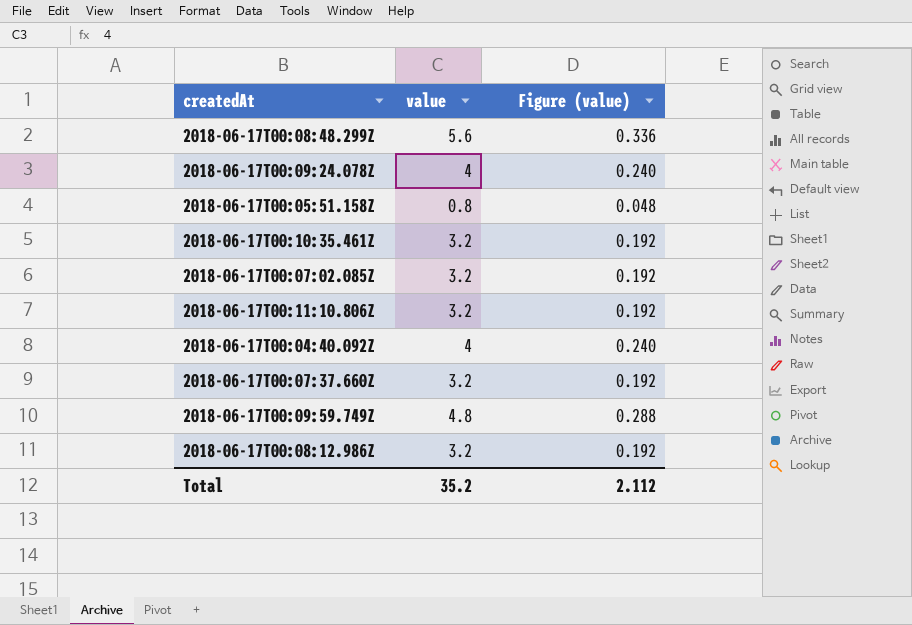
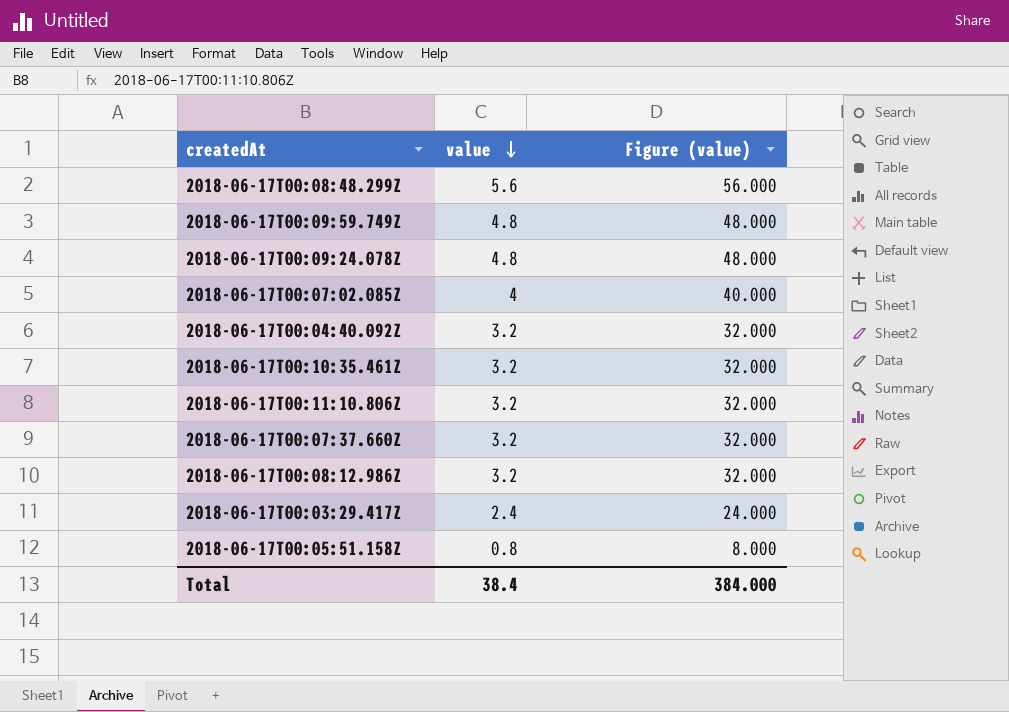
row order: none -> value descending
column Figure (value) | formula: [value] * 0.06 -> [value] * 10
2018-06-17T00:09:24.078Z | value: 4 -> 4.8
2018-06-17T00:07:02.085Z | value: 3.2 -> 4
2018-06-17T00:04:40.092Z | value: 4 -> 3.2
row 2018-06-17T00:03:29.417Z: none -> 2.4 | 24.000
Total | value: 35.2 -> 38.4
Total | Figure (value): 2.112 -> 384.000

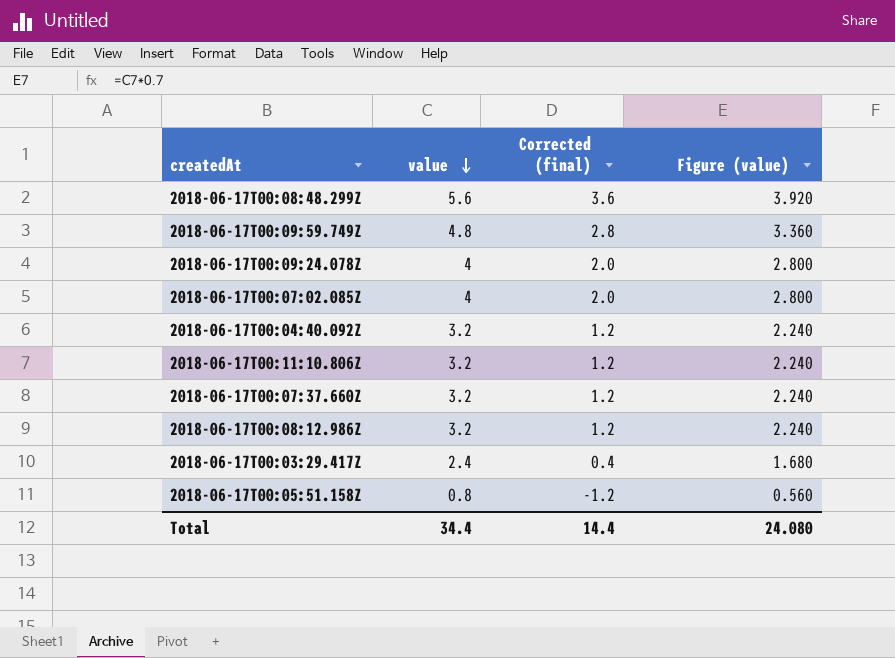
column Corrected (final) | formula: none -> [value] - 2
column Figure (value) | formula: [value] * 10 -> [value] * 0.7
row 2018-06-17T00:10:35.461Z: 3.2 | 32.000 -> none
2018-06-17T00:09:24.078Z | value: 4.8 -> 4
Total | value: 38.4 -> 34.4
Total | Figure (value): 384.000 -> 24.080

